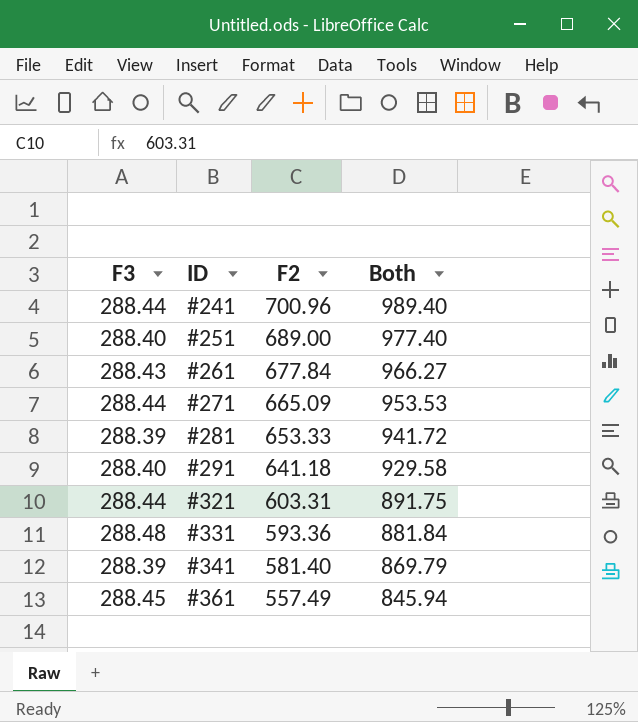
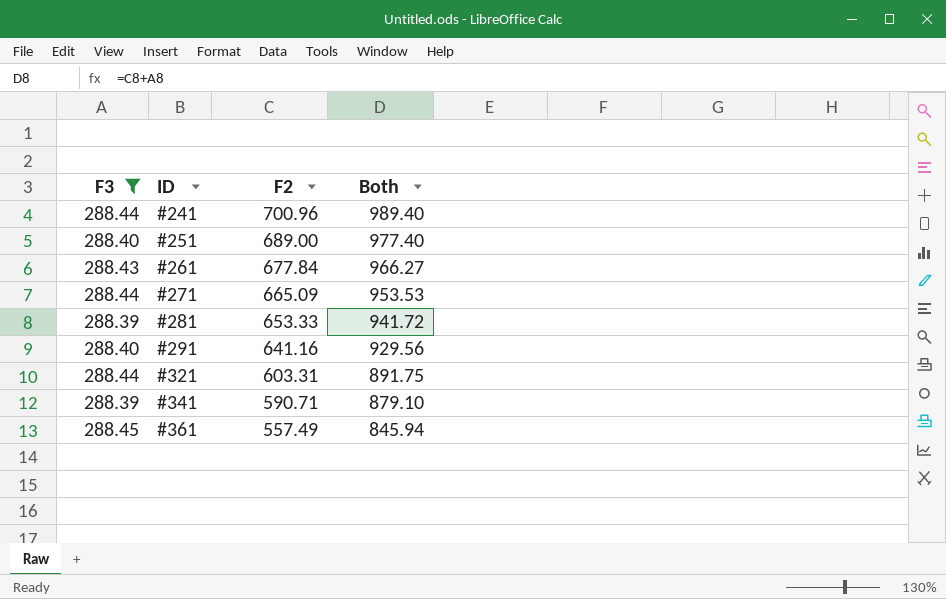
filter: none -> F3 != 288.48
#291 | F2: 641.18 -> 641.16
#291 | Both: 929.58 -> 929.56
#341 | F2: 581.40 -> 590.71
#341 | Both: 869.79 -> 879.10

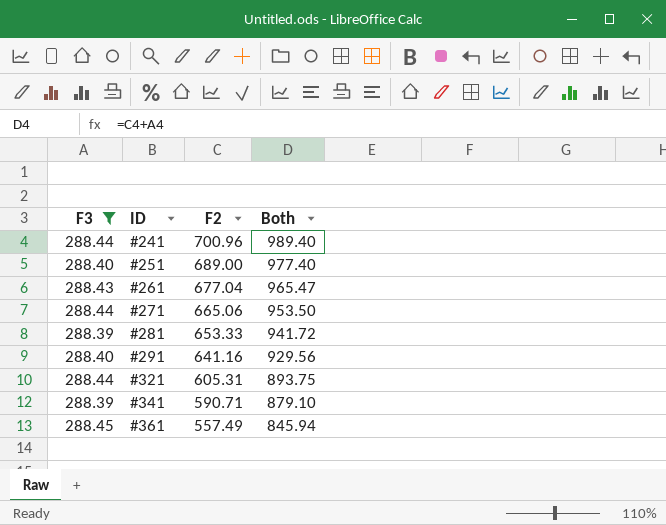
#261 | F2: 677.84 -> 677.04
#261 | Both: 966.27 -> 965.47
#271 | F2: 665.09 -> 665.06
#271 | Both: 953.53 -> 953.50
#321 | F2: 603.31 -> 605.31
#321 | Both: 891.75 -> 893.75

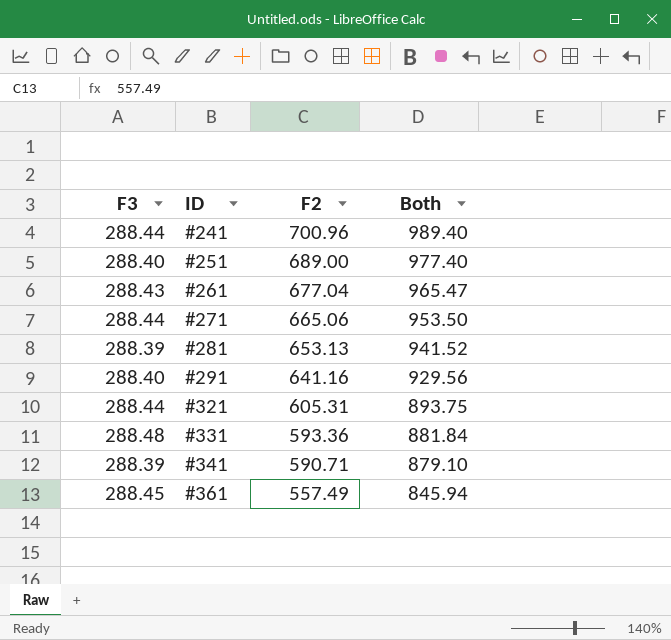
filter: F3 != 288.48 -> none
#281 | F2: 653.33 -> 653.13
#281 | Both: 941.72 -> 941.52

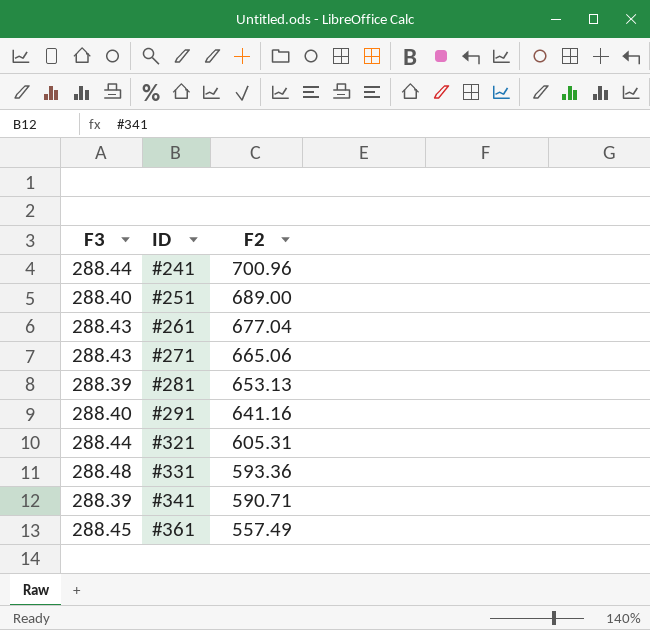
column Both | formula: [F3] + [F2] -> none
#271 | F3: 288.44 -> 288.43

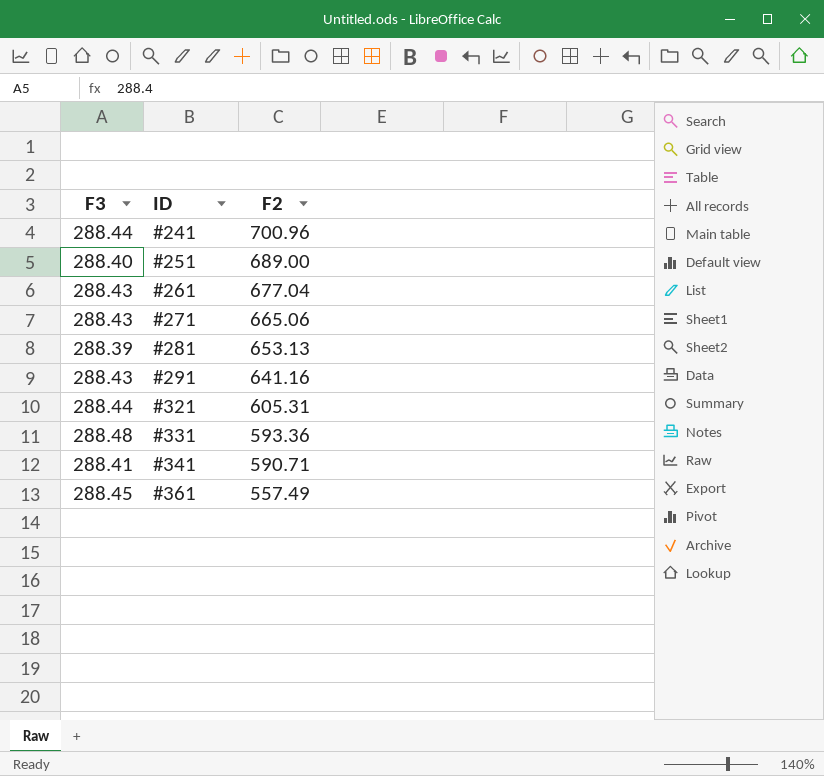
#291 | F3: 288.40 -> 288.43
#341 | F3: 288.39 -> 288.41

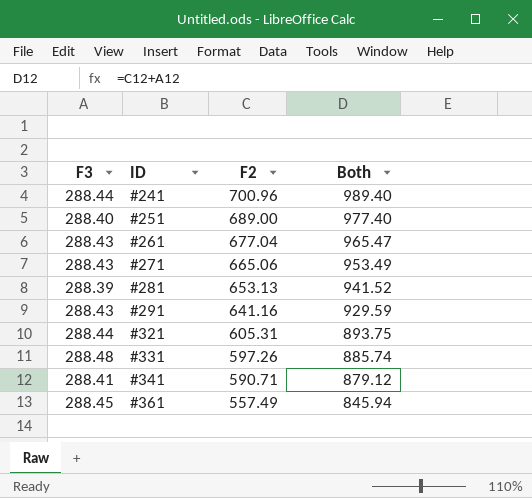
column Both | formula: none -> [F3] + [F2]
#331 | F2: 593.36 -> 597.26

